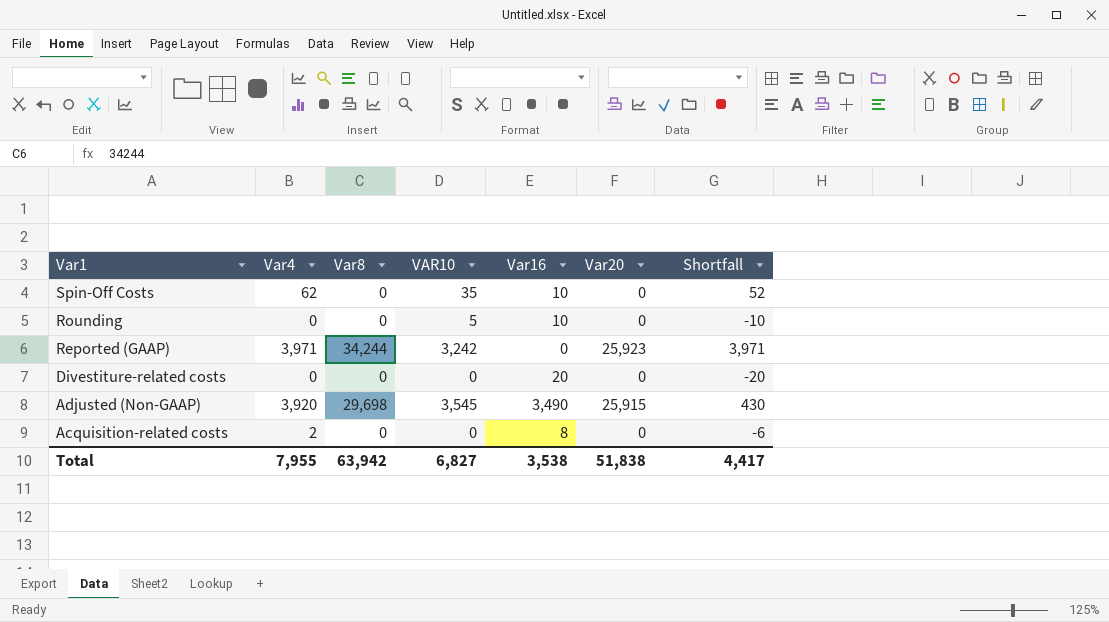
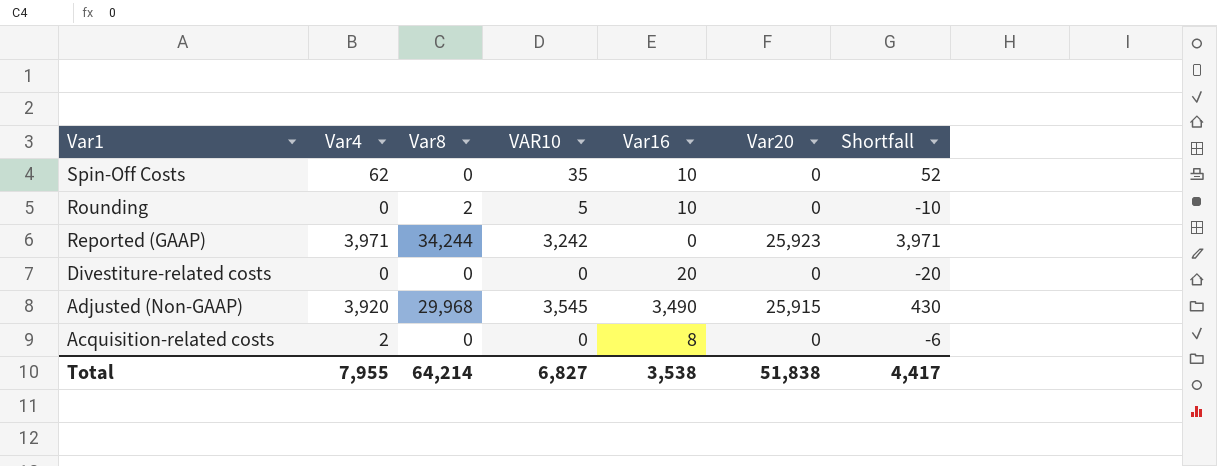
Rounding | Var8: 0 -> 2
Adjusted (Non-GAAP) | Var8: 29,698 -> 29,968
Total | Var8: 63,942 -> 64,214

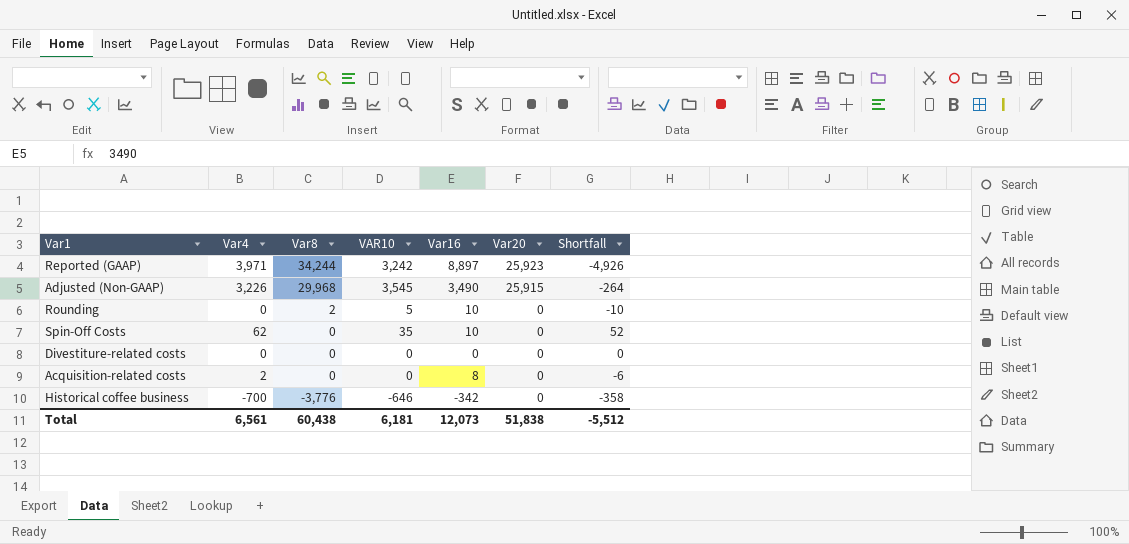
row order: Var1 descending -> Var8 descending
Reported (GAAP) | Var16: 0 -> 8,897
Reported (GAAP) | Shortfall: 3,971 -> -4,926
Adjusted (Non-GAAP) | Var4: 3,920 -> 3,226
Adjusted (Non-GAAP) | Shortfall: 430 -> -264
Divestiture-related costs | Var16: 20 -> 0
Divestiture-related costs | Shortfall: -20 -> 0
row Historical coffee business: none -> -700 | -3,776 | -646 | -342 | 0 | -358
Total | Var4: 7,955 -> 6,561
Total | Var8: 64,214 -> 60,438
Total | VAR10: 6,827 -> 6,181
Total | Var16: 3,538 -> 12,073
Total | Shortfall: 4,417 -> -5,512

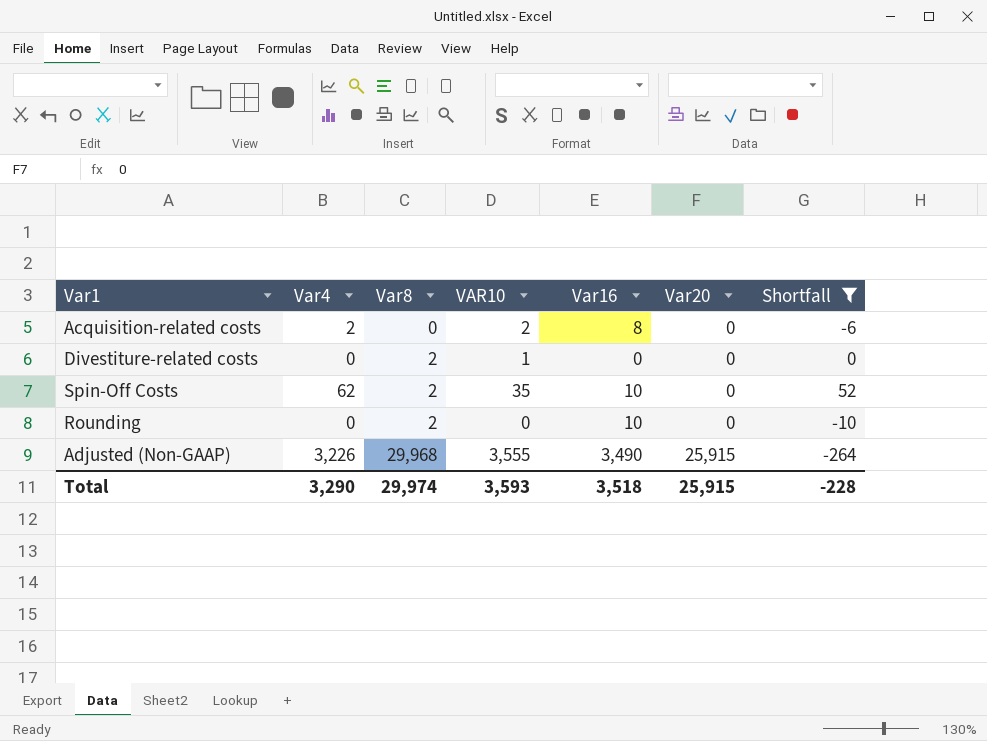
filter: none -> Shortfall >= -264
row order: Var8 descending -> Var8 ascending
Acquisition-related costs | VAR10: 0 -> 2
Divestiture-related costs | Var8: 0 -> 2
Divestiture-related costs | VAR10: 0 -> 1
Spin-Off Costs | Var8: 0 -> 2
Rounding | VAR10: 5 -> 0
Adjusted (Non-GAAP) | VAR10: 3,545 -> 3,555
Total | Var4: 6,561 -> 3,290
Total | Var8: 60,438 -> 29,974
Total | VAR10: 6,181 -> 3,593
Total | Var16: 12,073 -> 3,518
Total | Var20: 51,838 -> 25,915
Total | Shortfall: -5,512 -> -228

